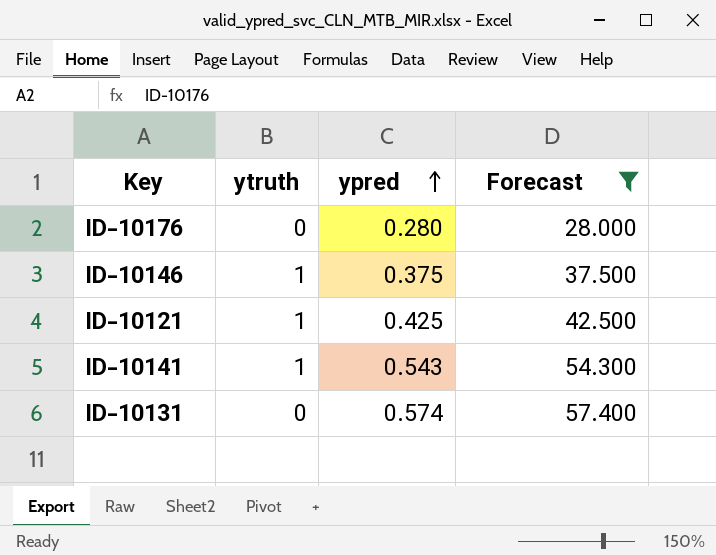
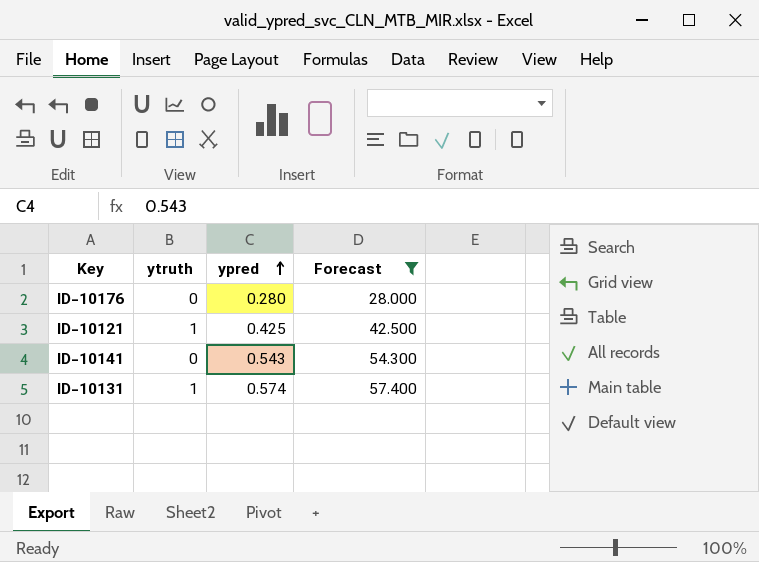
row ID-10146: 1 | 0.375 | 37.500 -> none
ID-10141 | ytruth: 1 -> 0
ID-10131 | ytruth: 0 -> 1

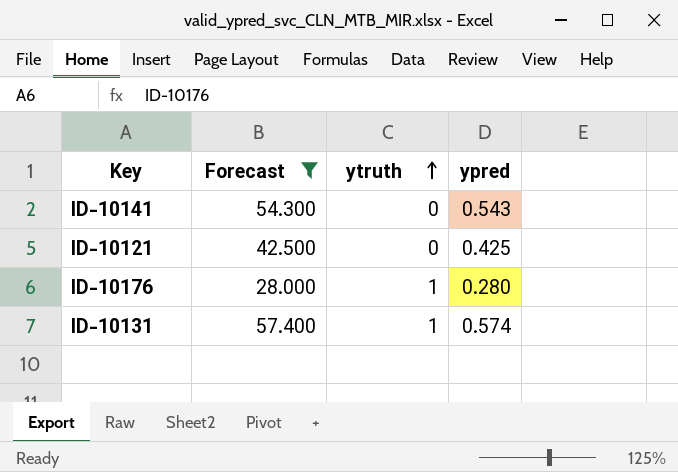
row order: ypred ascending -> ytruth ascending
column Forecast | position: 4 -> 2
ID-10121 | ytruth: 1 -> 0
ID-10176 | ytruth: 0 -> 1

